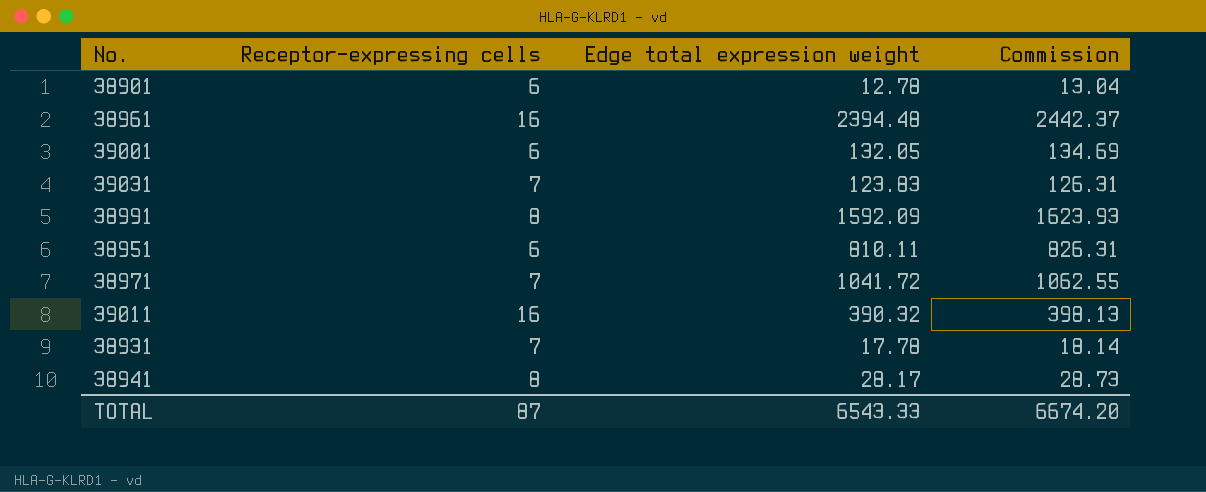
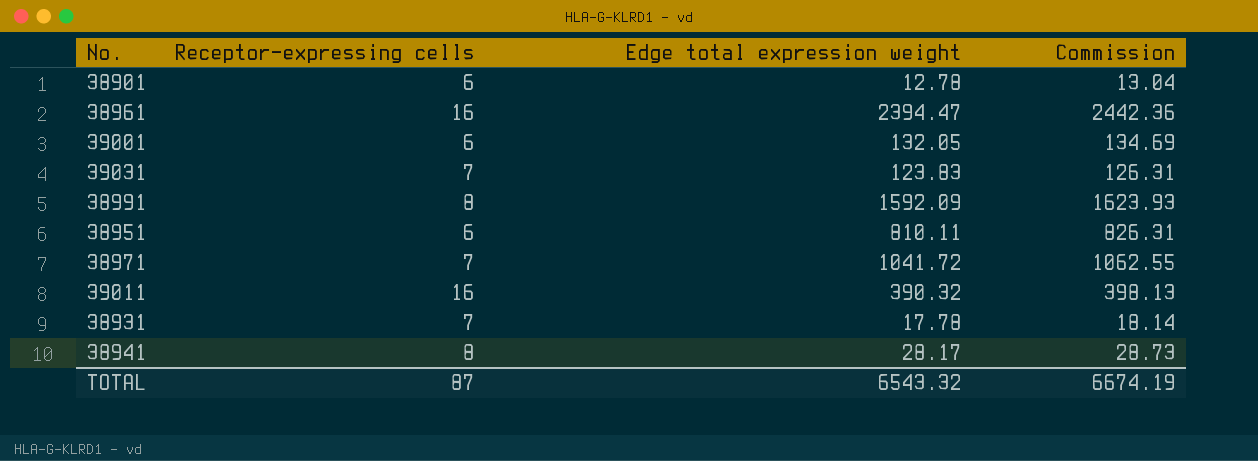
38961 | Edge total expression weight: 2394.48 -> 2394.47
38961 | Commission: 2442.37 -> 2442.36
TOTAL | Edge total expression weight: 6543.33 -> 6543.32
TOTAL | Commission: 6674.20 -> 6674.19

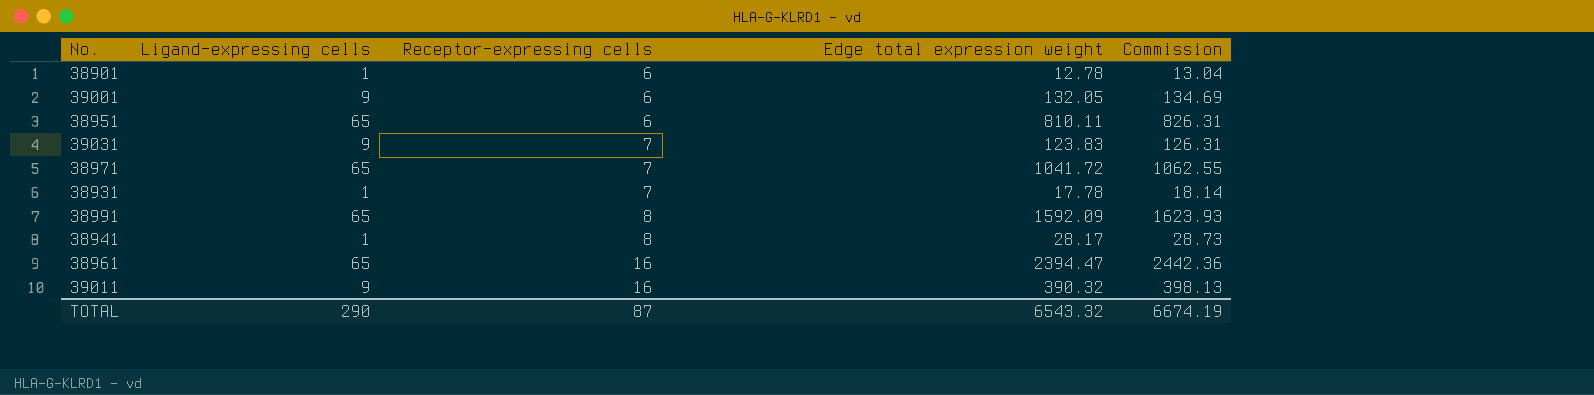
row order: none -> Receptor-expressing cells ascending
column Ligand-expressing cells | position: none -> 2

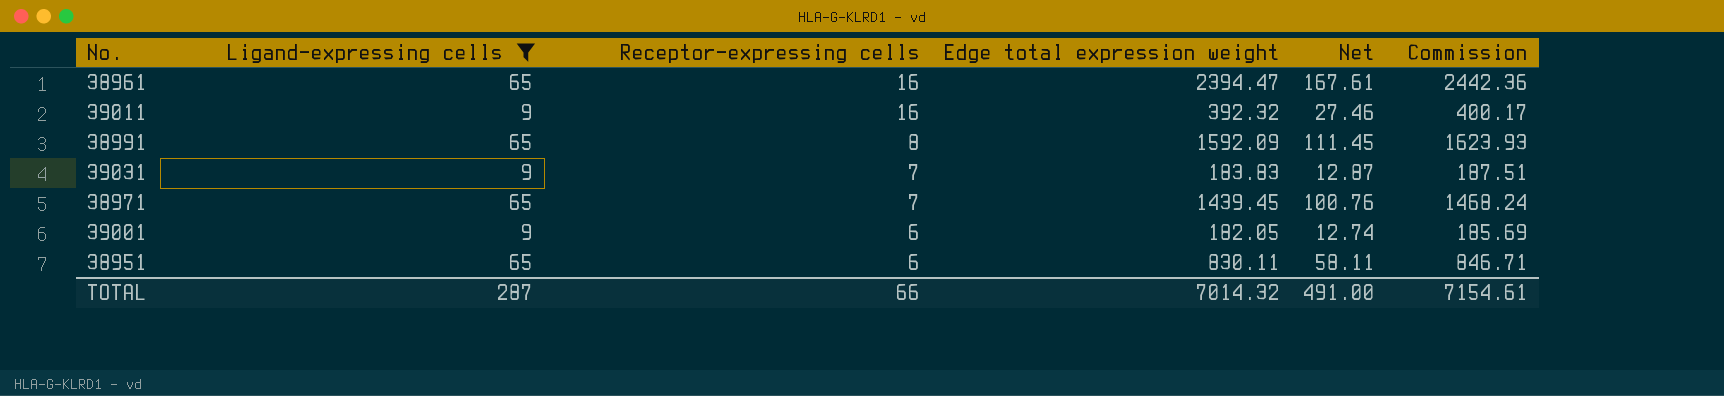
filter: none -> Ligand-expressing cells != 1
row order: Receptor-expressing cells ascending -> Receptor-expressing cells descending
column Net | formula: none -> [Edge total expression weight] * 0.07
39011 | Edge total expression weight: 390.32 -> 392.32
39011 | Commission: 398.13 -> 400.17
39031 | Edge total expression weight: 123.83 -> 183.83
39031 | Commission: 126.31 -> 187.51
38971 | Edge total expression weight: 1041.72 -> 1439.45
38971 | Commission: 1062.55 -> 1468.24
39001 | Edge total expression weight: 132.05 -> 182.05
39001 | Commission: 134.69 -> 185.69
38951 | Edge total expression weight: 810.11 -> 830.11
38951 | Commission: 826.31 -> 846.71
TOTAL | Ligand-expressing cells: 290 -> 287
TOTAL | Receptor-expressing cells: 87 -> 66
TOTAL | Edge total expression weight: 6543.32 -> 7014.32
TOTAL | Commission: 6674.19 -> 7154.61

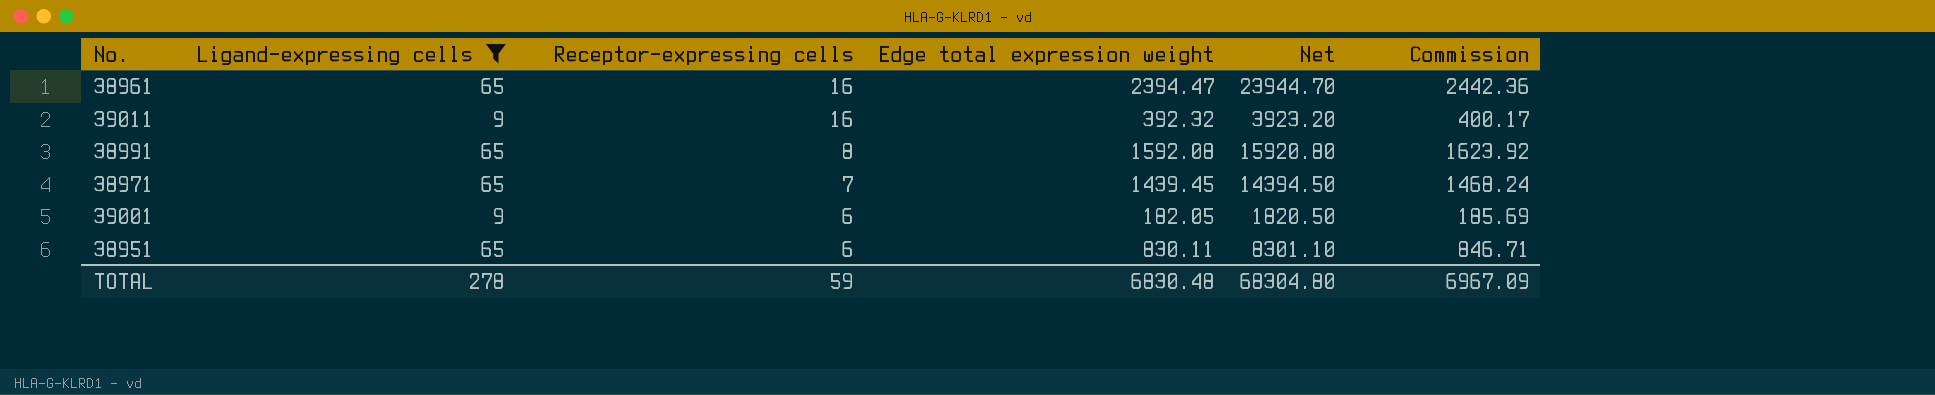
column Net | formula: [Edge total expression weight] * 0.07 -> [Edge total expression weight] * 10
row 39031: 9 | 7 | 183.83 | 12.87 | 187.51 -> none
38991 | Edge total expression weight: 1592.09 -> 1592.08
38991 | Commission: 1623.93 -> 1623.92
TOTAL | Ligand-expressing cells: 287 -> 278
TOTAL | Receptor-expressing cells: 66 -> 59
TOTAL | Edge total expression weight: 7014.32 -> 6830.48
TOTAL | Net: 491.00 -> 68304.80
TOTAL | Commission: 7154.61 -> 6967.09

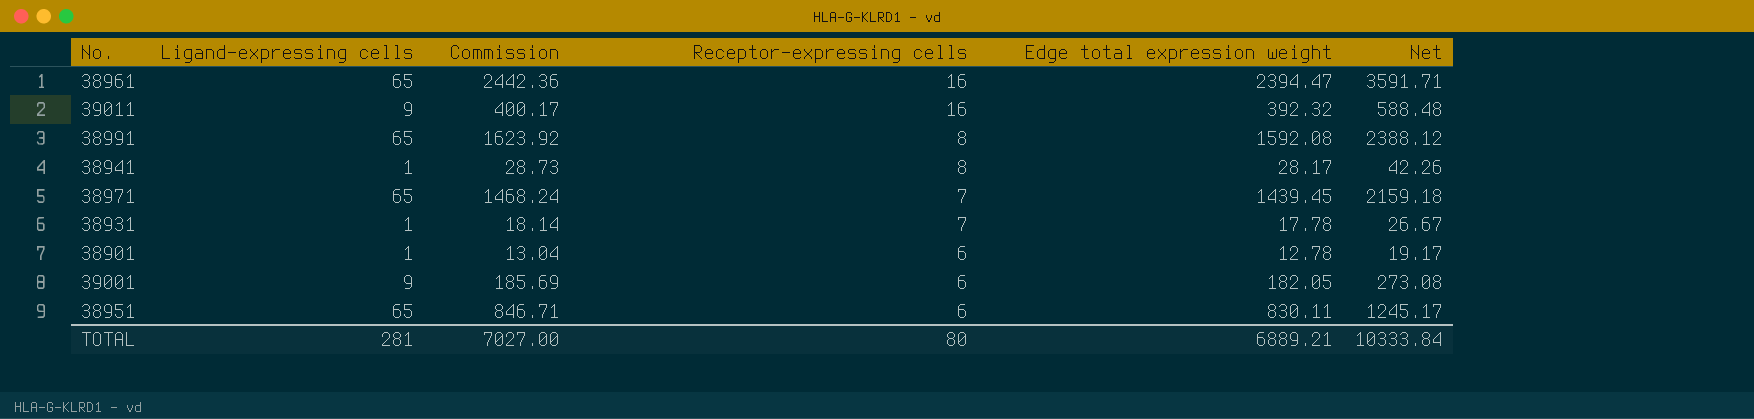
filter: Ligand-expressing cells != 1 -> none
column Commission | position: 6 -> 3
column Net | formula: [Edge total expression weight] * 10 -> [Edge total expression weight] * 1.5
TOTAL | Ligand-expressing cells: 278 -> 281
TOTAL | Commission: 6967.09 -> 7027.00
TOTAL | Receptor-expressing cells: 59 -> 80
TOTAL | Edge total expression weight: 6830.48 -> 6889.21
TOTAL | Net: 68304.80 -> 10333.84

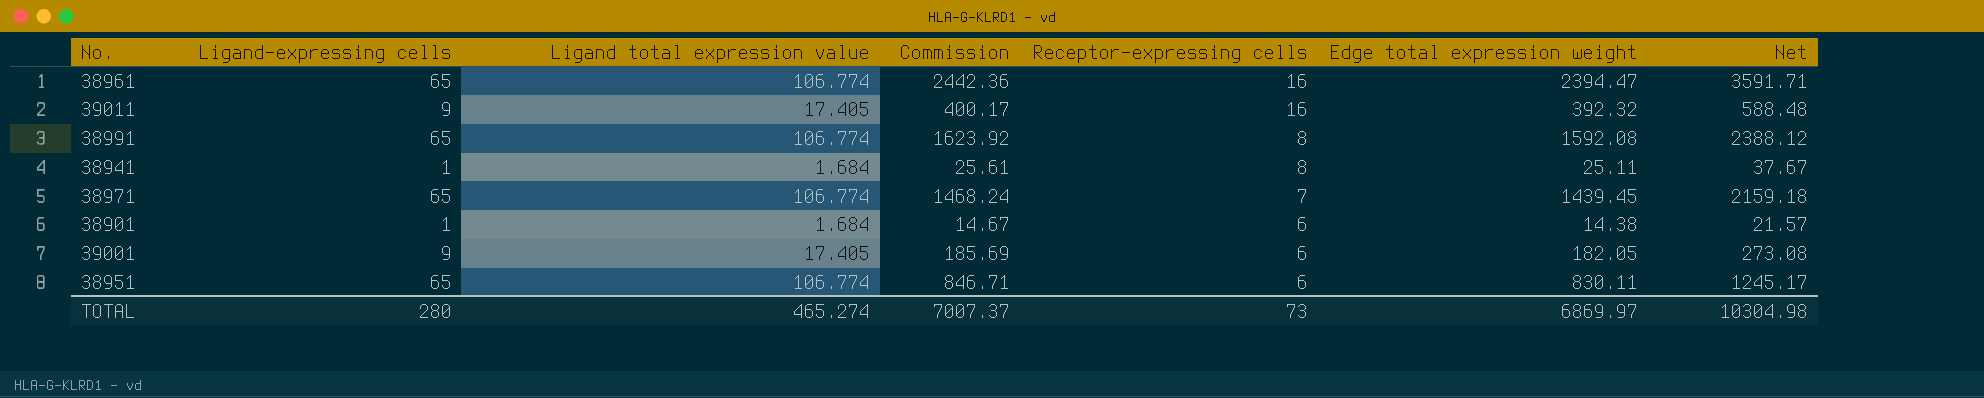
column Ligand total expression value | position: none -> 3
row 38931: 1 | 18.14 | 7 | 17.78 | 26.67 -> none
38941 | Commission: 28.73 -> 25.61
38941 | Edge total expression weight: 28.17 -> 25.11
38941 | Net: 42.26 -> 37.67
38901 | Commission: 13.04 -> 14.67
38901 | Edge total expression weight: 12.78 -> 14.38
38901 | Net: 19.17 -> 21.57
TOTAL | Ligand-expressing cells: 281 -> 280
TOTAL | Commission: 7027.00 -> 7007.37
TOTAL | Receptor-expressing cells: 80 -> 73
TOTAL | Edge total expression weight: 6889.21 -> 6869.97
TOTAL | Net: 10333.84 -> 10304.98

